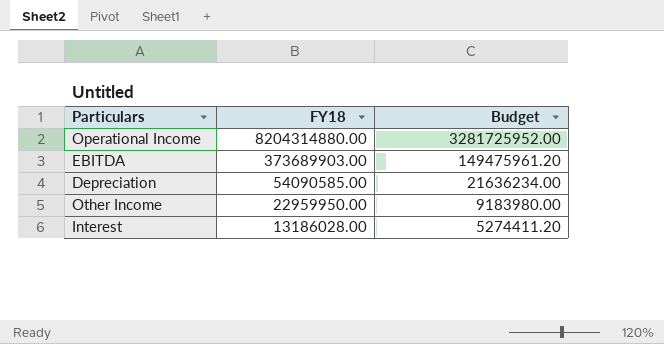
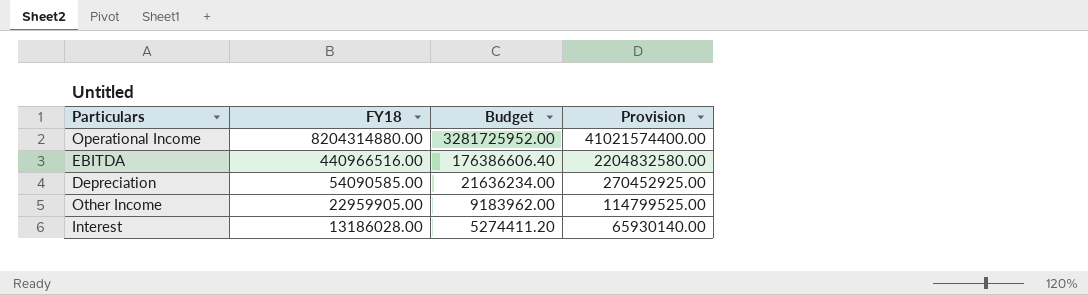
column Provision | formula: none -> [FY18] * 5
EBITDA | FY18: 373689903.00 -> 440966516.00
EBITDA | Budget: 149475961.20 -> 176386606.40
Other Income | FY18: 22959950.00 -> 22959905.00
Other Income | Budget: 9183980.00 -> 9183962.00

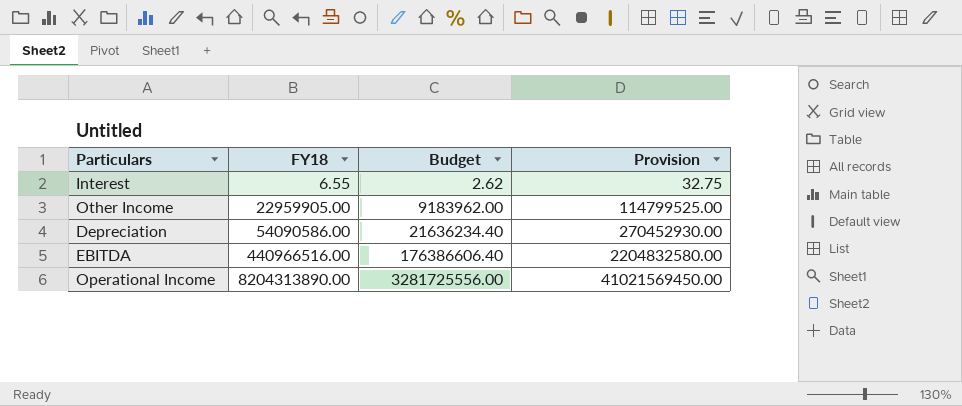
row order: FY18 descending -> FY18 ascending
Interest | FY18: 13186028.00 -> 6.55
Interest | Budget: 5274411.20 -> 2.62
Interest | Provision: 65930140.00 -> 32.75
Depreciation | FY18: 54090585.00 -> 54090586.00
Depreciation | Budget: 21636234.00 -> 21636234.40
Depreciation | Provision: 270452925.00 -> 270452930.00
Operational Income | FY18: 8204314880.00 -> 8204313890.00
Operational Income | Budget: 3281725952.00 -> 3281725556.00
Operational Income | Provision: 41021574400.00 -> 41021569450.00

